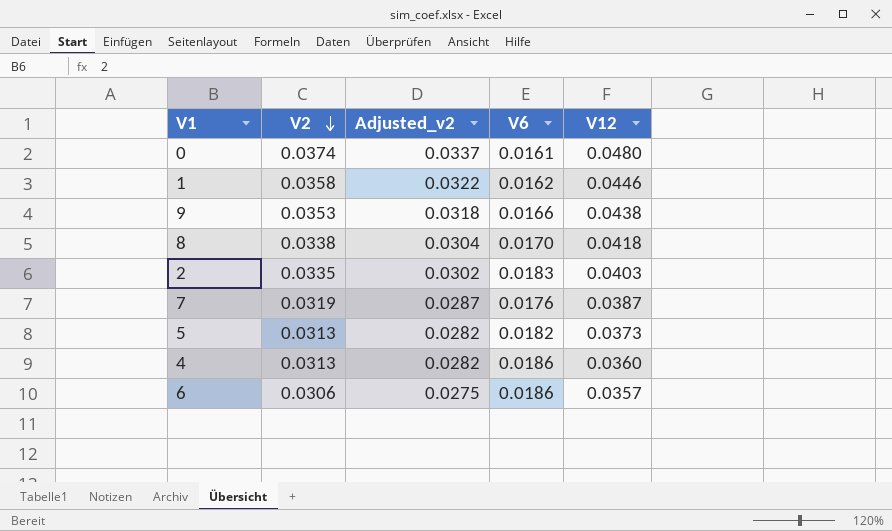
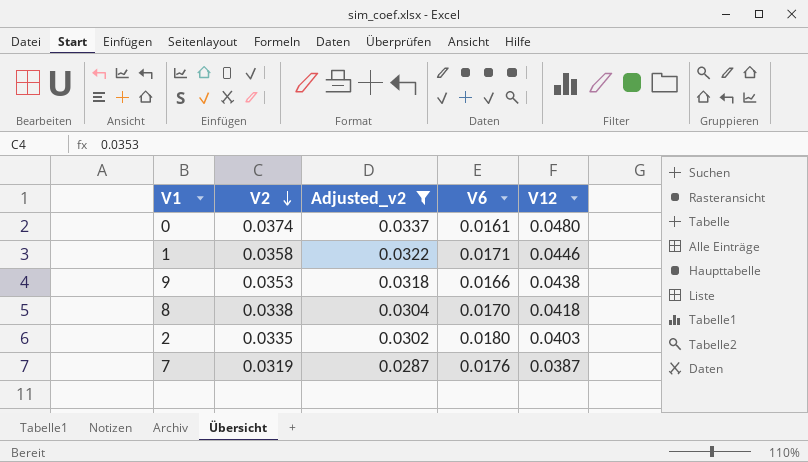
filter: none -> Adjusted_v2 >= 0.0287
1 | V6: 0.0162 -> 0.0171
2 | V6: 0.0183 -> 0.0180

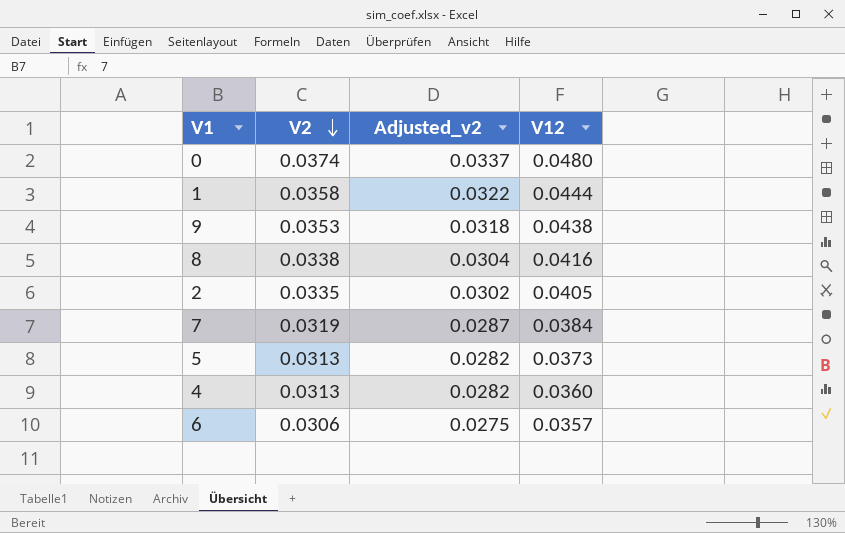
filter: Adjusted_v2 >= 0.0287 -> none
column V6 | position: 4 -> none
1 | V12: 0.0446 -> 0.0444
8 | V12: 0.0418 -> 0.0416
2 | V12: 0.0403 -> 0.0405
7 | V12: 0.0387 -> 0.0384

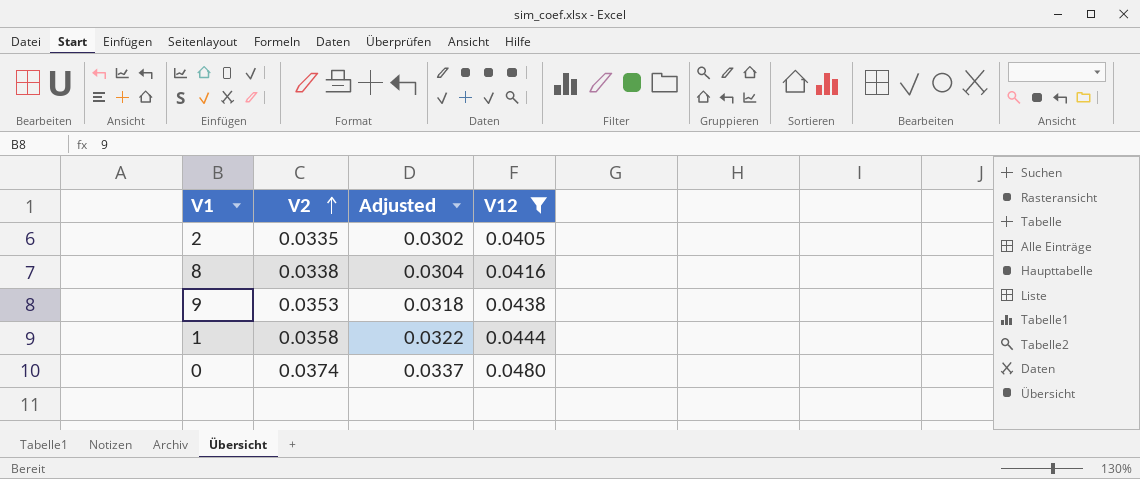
filter: none -> V12 >= 0.0405
row order: V2 descending -> V2 ascending
column name: Adjusted_v2 -> Adjusted

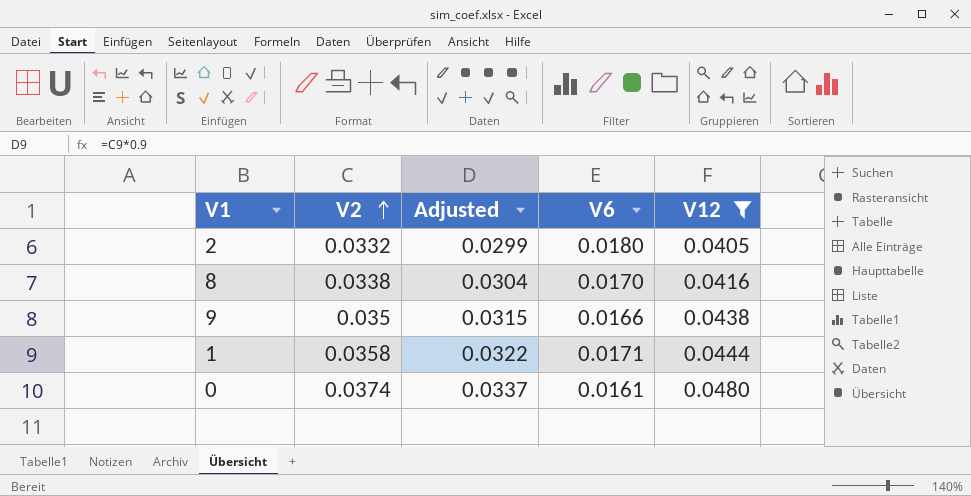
column V6 | position: none -> 4
2 | V2: 0.0335 -> 0.0332
2 | Adjusted: 0.0302 -> 0.0299
9 | V2: 0.0353 -> 0.035
9 | Adjusted: 0.0318 -> 0.0315

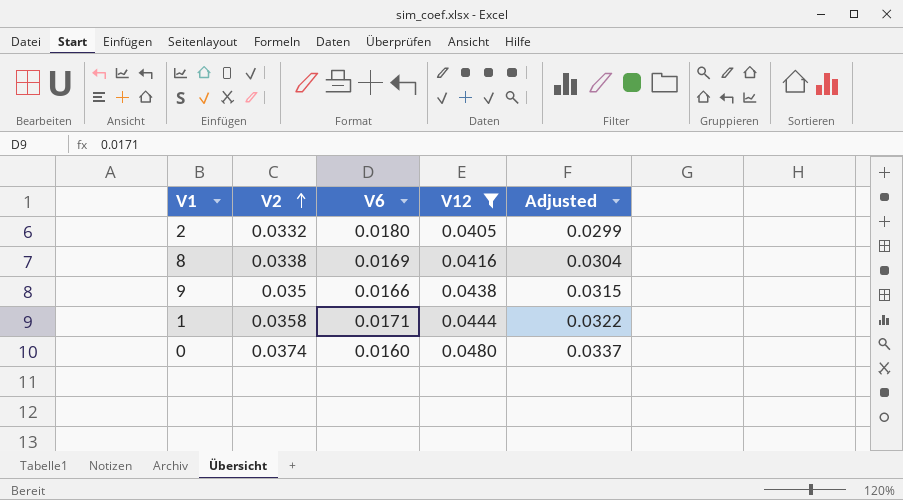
column Adjusted | position: 3 -> 5
8 | V6: 0.0170 -> 0.0169
0 | V6: 0.0161 -> 0.0160

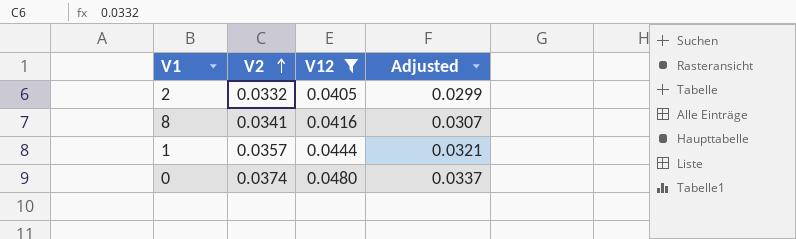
column V6 | position: 3 -> none
row 9: 0.035 | 0.0166 | 0.0438 | 0.0315 -> none
8 | V2: 0.0338 -> 0.0341
8 | Adjusted: 0.0304 -> 0.0307
1 | V2: 0.0358 -> 0.0357
1 | Adjusted: 0.0322 -> 0.0321

